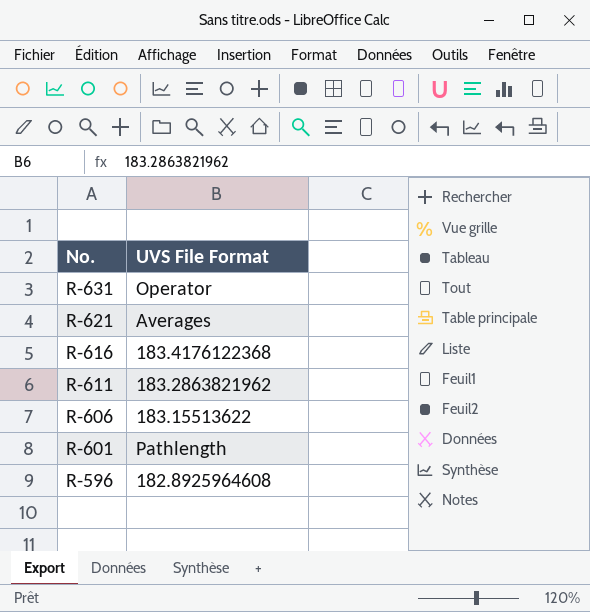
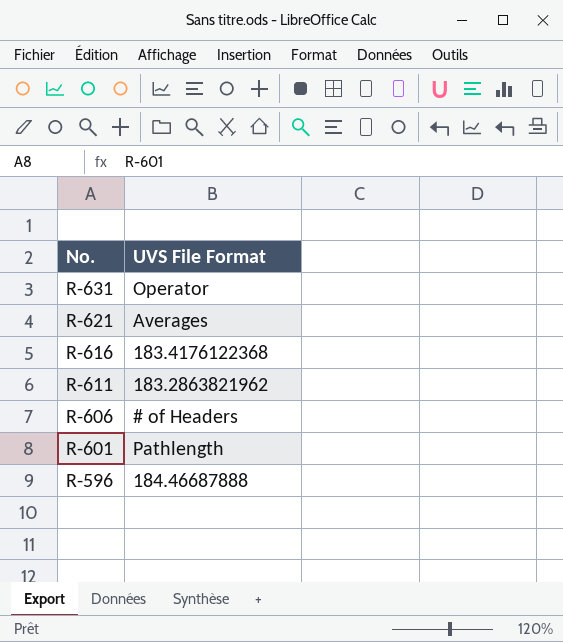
R-606 | UVS File Format: 183.15513622 -> # of Headers
R-596 | UVS File Format: 182.8925964608 -> 184.46687888

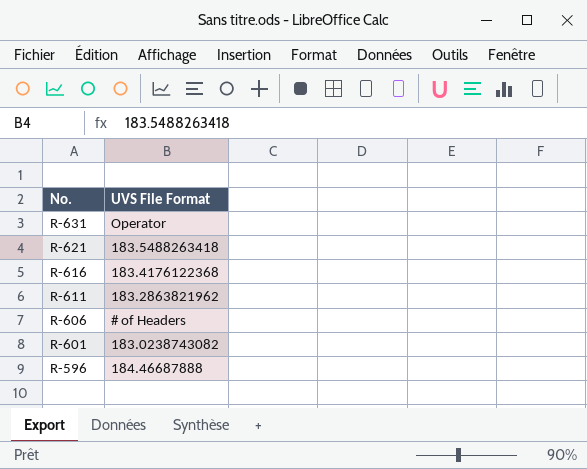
R-621 | UVS File Format: Averages -> 183.5488263418
R-601 | UVS File Format: Pathlength -> 183.0238743082

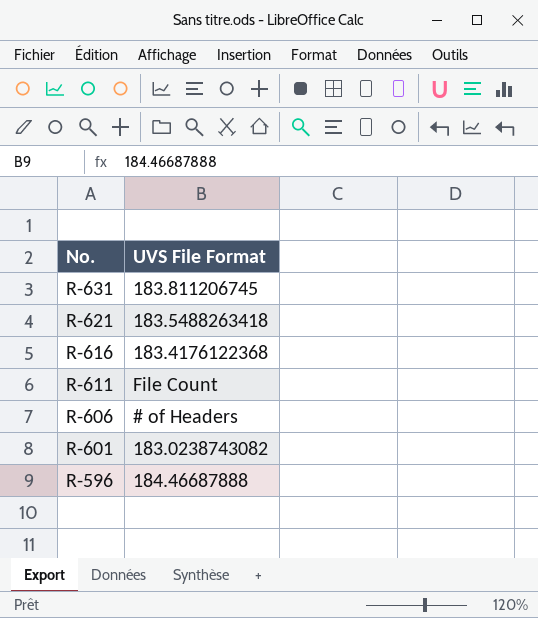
R-631 | UVS File Format: Operator -> 183.811206745
R-611 | UVS File Format: 183.2863821962 -> File Count

